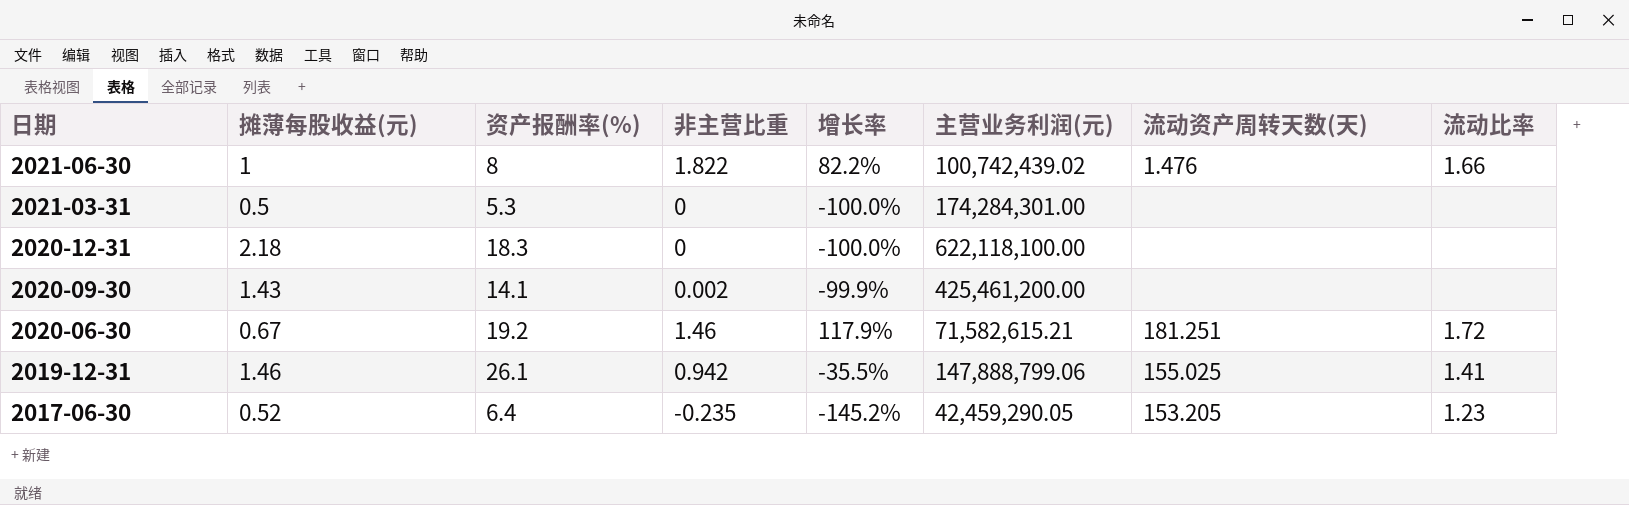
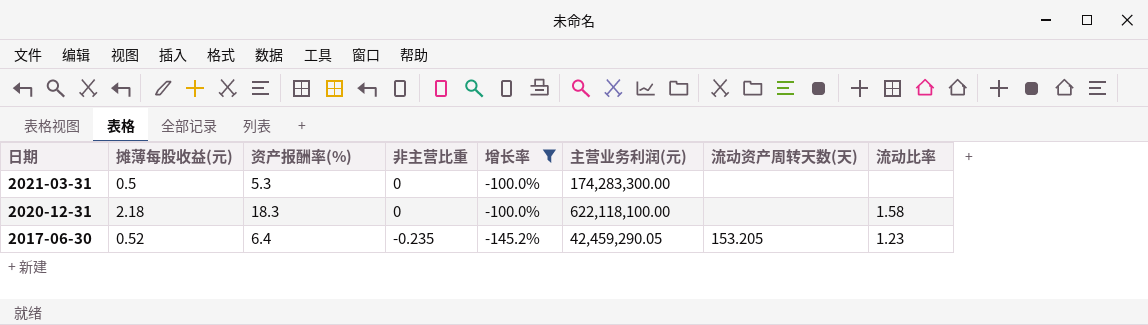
filter: none -> 增长率 <= -100.0%
2021-03-31 | 主营业务利润(元): 174,284,301.00 -> 174,283,300.00
2020-12-31 | 流动比率: none -> 1.58

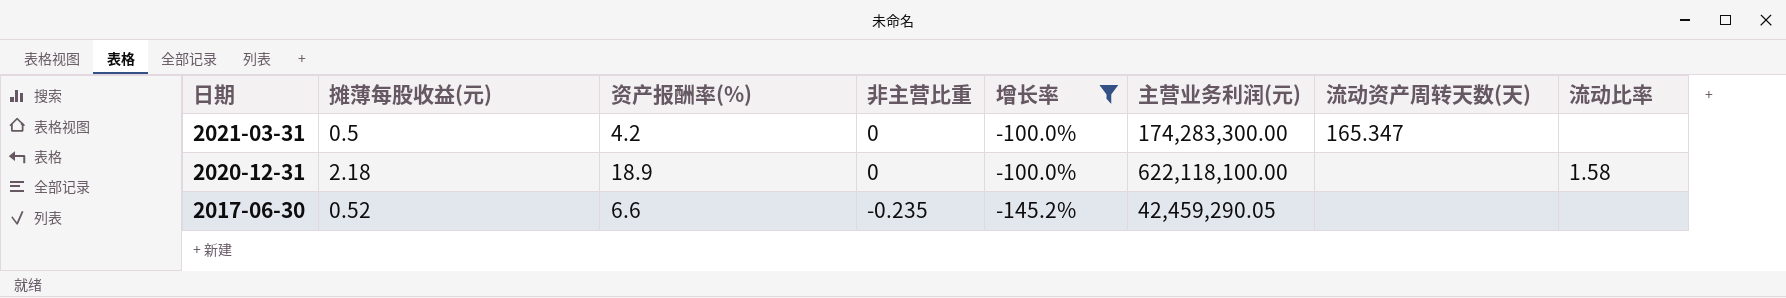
2021-03-31 | 资产报酬率(%): 5.3 -> 4.2
2021-03-31 | 流动资产周转天数(天): none -> 165.347
2020-12-31 | 资产报酬率(%): 18.3 -> 18.9
2017-06-30 | 资产报酬率(%): 6.4 -> 6.6
2017-06-30 | 流动资产周转天数(天): 153.205 -> none
2017-06-30 | 流动比率: 1.23 -> none

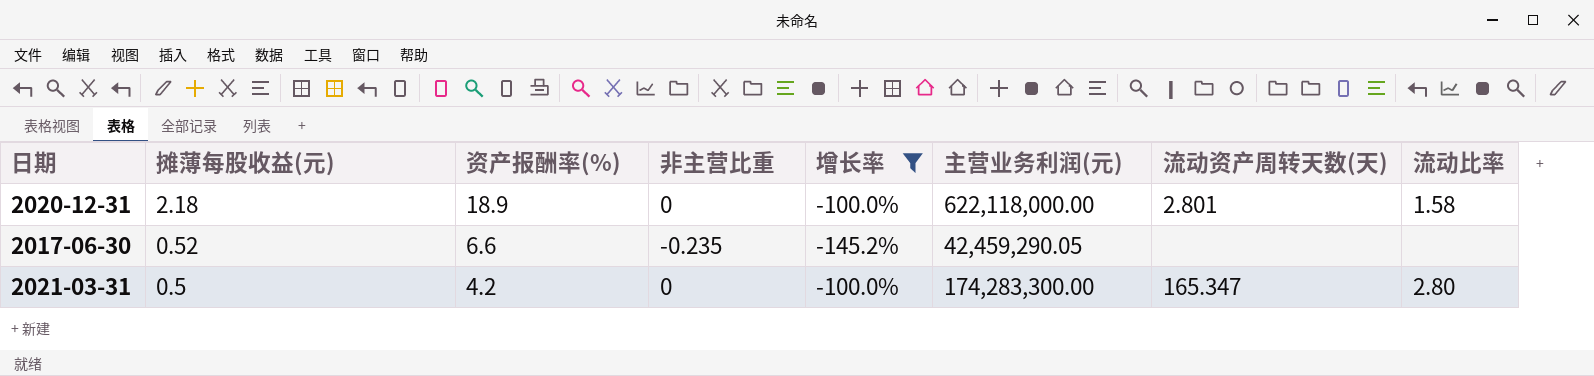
row order: 日期 descending -> 摊薄每股收益(元) descending
2020-12-31 | 主营业务利润(元): 622,118,100.00 -> 622,118,000.00
2020-12-31 | 流动资产周转天数(天): none -> 2.801
2021-03-31 | 流动比率: none -> 2.80

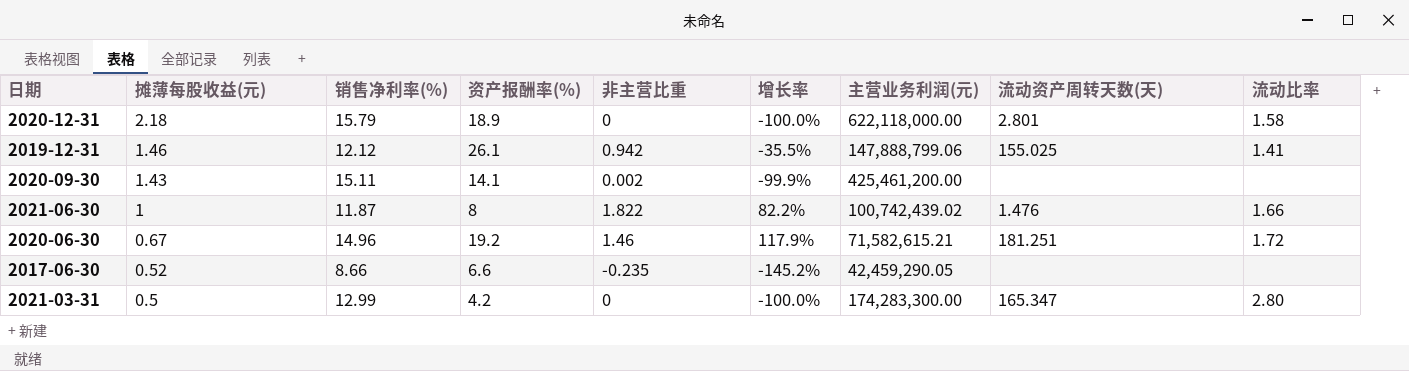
filter: 增长率 <= -100.0% -> none
column 销售净利率(%) | position: none -> 3

